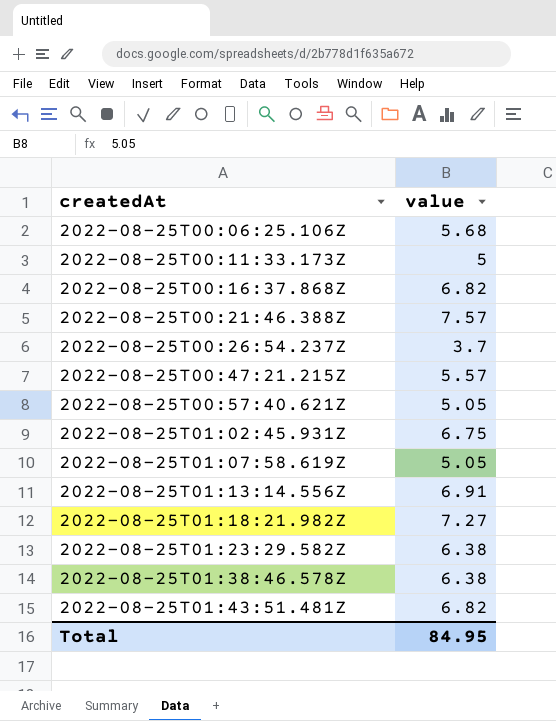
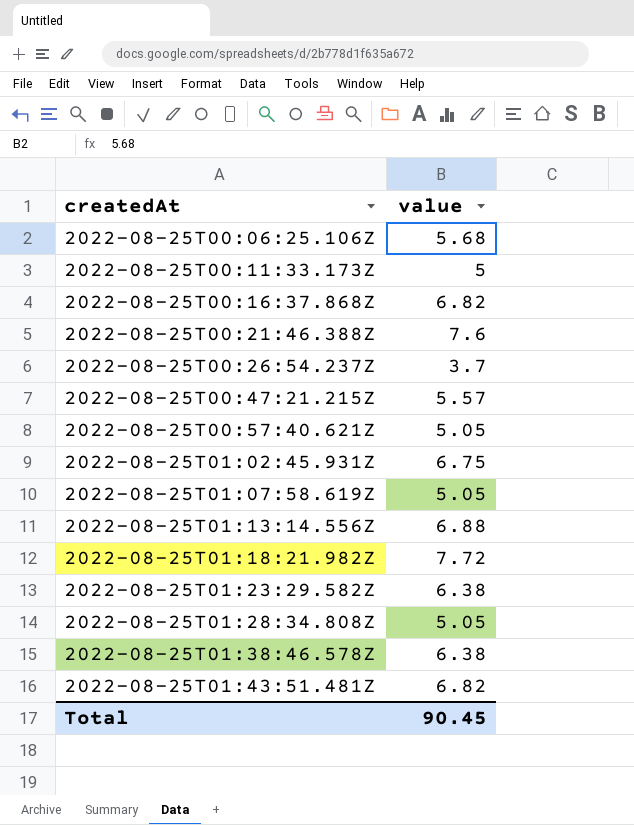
2022-08-25T00:21:46.388Z | value: 7.57 -> 7.6
2022-08-25T01:13:14.556Z | value: 6.91 -> 6.88
2022-08-25T01:18:21.982Z | value: 7.27 -> 7.72
row 2022-08-25T01:28:34.808Z: none -> 5.05
Total | value: 84.95 -> 90.45

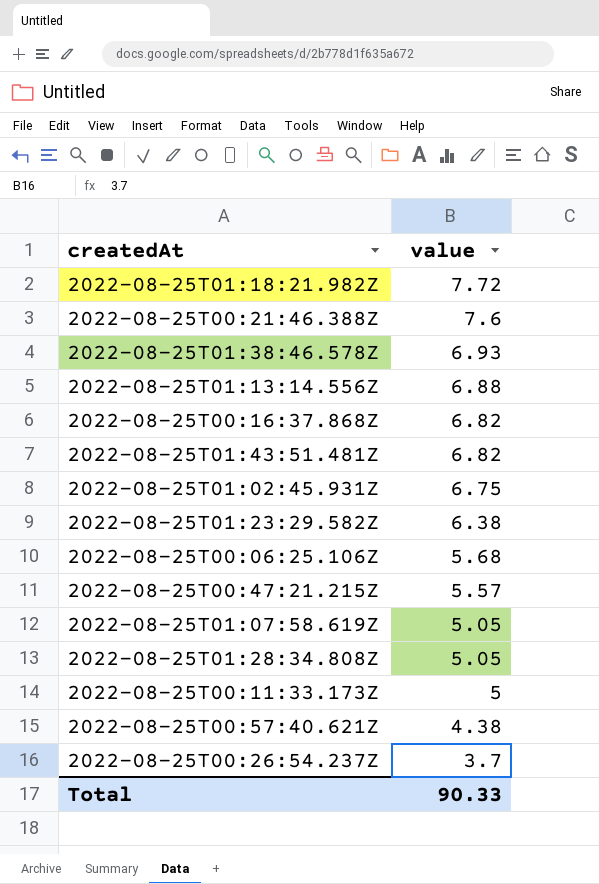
row order: createdAt ascending -> value descending
2022-08-25T01:38:46.578Z | value: 6.38 -> 6.93
2022-08-25T00:57:40.621Z | value: 5.05 -> 4.38
Total | value: 90.45 -> 90.33

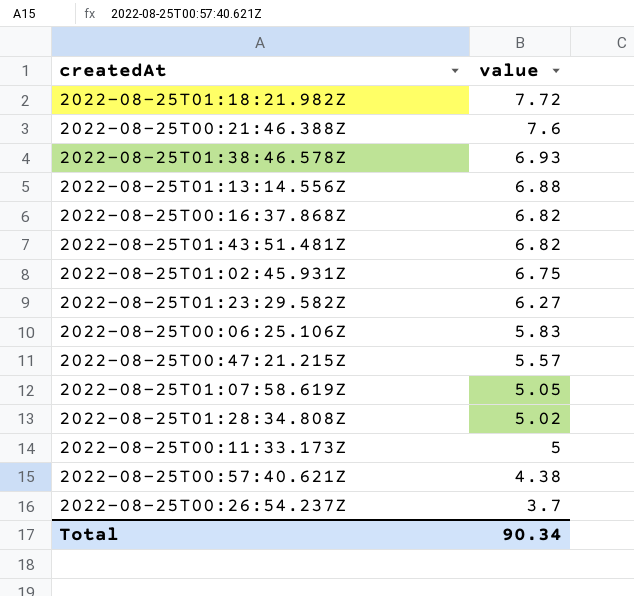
2022-08-25T01:23:29.582Z | value: 6.38 -> 6.27
2022-08-25T00:06:25.106Z | value: 5.68 -> 5.83
2022-08-25T01:28:34.808Z | value: 5.05 -> 5.02
Total | value: 90.33 -> 90.34

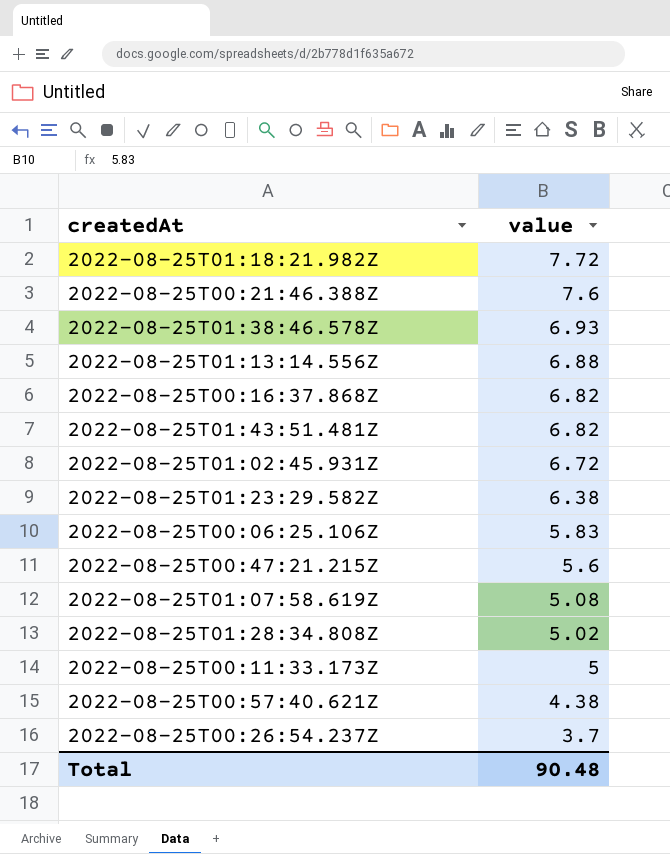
2022-08-25T01:02:45.931Z | value: 6.75 -> 6.72
2022-08-25T01:23:29.582Z | value: 6.27 -> 6.38
2022-08-25T00:47:21.215Z | value: 5.57 -> 5.6
2022-08-25T01:07:58.619Z | value: 5.05 -> 5.08
Total | value: 90.34 -> 90.48

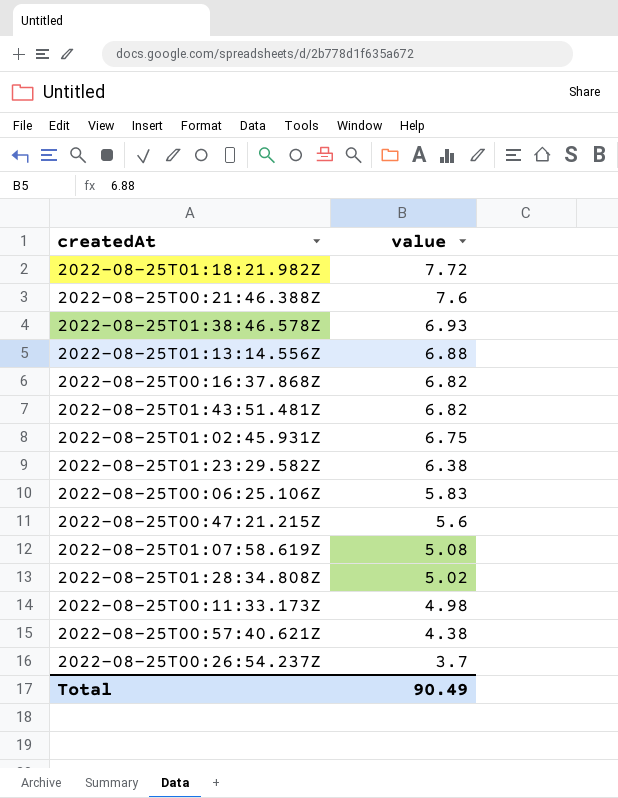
2022-08-25T01:02:45.931Z | value: 6.72 -> 6.75
2022-08-25T00:11:33.173Z | value: 5 -> 4.98
Total | value: 90.48 -> 90.49

